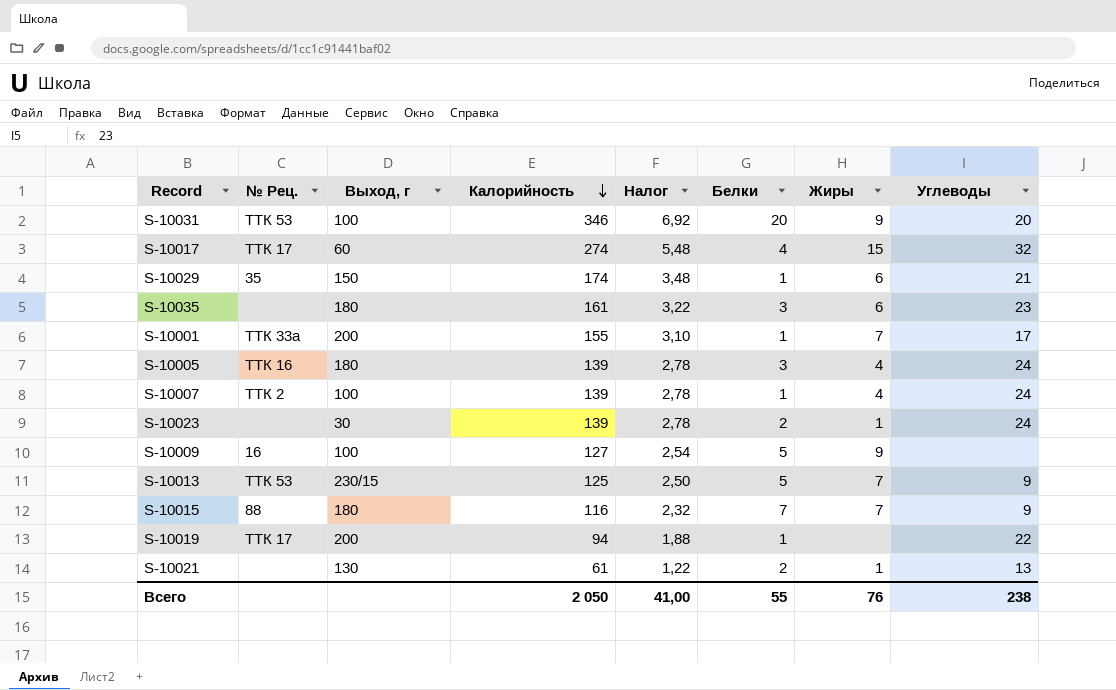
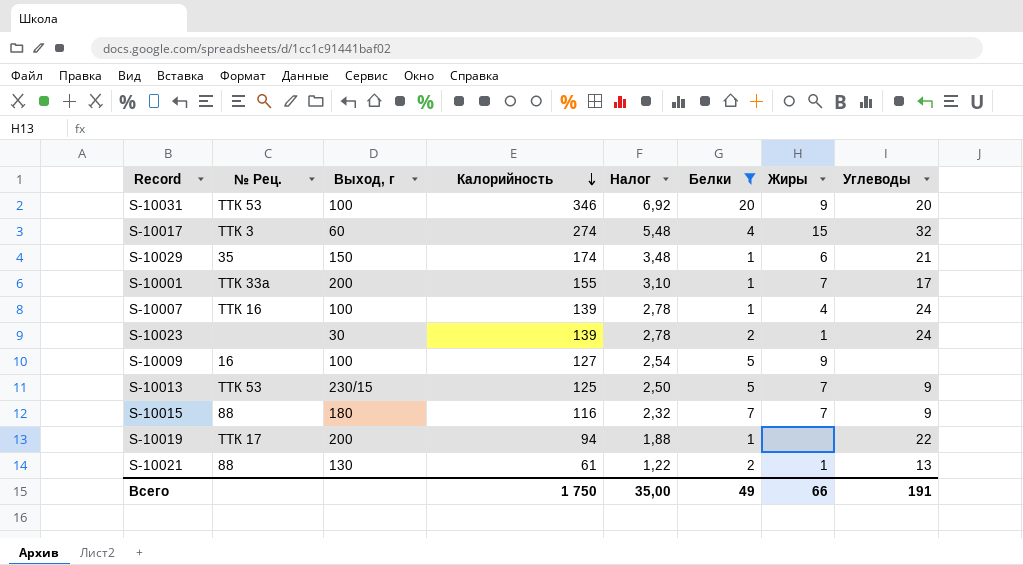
filter: none -> Белки != 3
S-10017 | № Рец.: ТТК 17 -> ТТК 3
S-10007 | № Рец.: ТТК 2 -> ТТК 16
S-10021 | № Рец.: none -> 88
Всего | Калорийность: 2 050 -> 1 750
Всего | Налог: 41,00 -> 35,00
Всего | Белки: 55 -> 49
Всего | Жиры: 76 -> 66
Всего | Углеводы: 238 -> 191

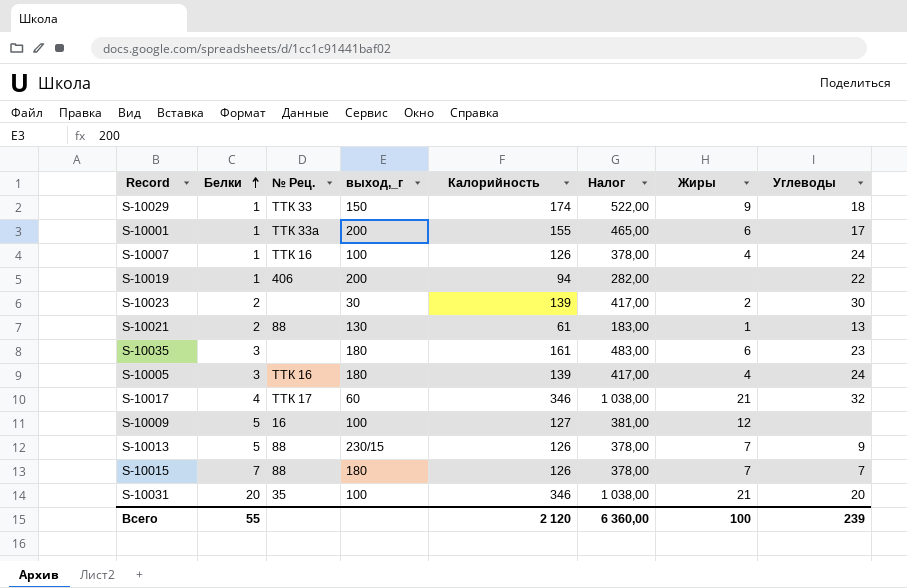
filter: Белки != 3 -> none
row order: Калорийность descending -> Белки ascending
column Белки | position: 6 -> 2
column name: Выход, г -> выход,_г
column Налог | formula: [Калорийность] * 0,02 -> [Калорийность] * 3
S-10029 | № Рец.: 35 -> ТТК 33
S-10029 | Жиры: 6 -> 9
S-10029 | Углеводы: 21 -> 18
S-10001 | Жиры: 7 -> 6
S-10007 | Калорийность: 139 -> 126
S-10019 | № Рец.: ТТК 17 -> 406
S-10023 | Жиры: 1 -> 2
S-10023 | Углеводы: 24 -> 30
S-10017 | № Рец.: ТТК 3 -> ТТК 17
S-10017 | Калорийность: 274 -> 346
S-10017 | Жиры: 15 -> 21
S-10009 | Жиры: 9 -> 12
S-10013 | № Рец.: ТТК 53 -> 88
S-10013 | Калорийность: 125 -> 126
S-10015 | Калорийность: 116 -> 126
S-10015 | Углеводы: 9 -> 7
S-10031 | № Рец.: ТТК 53 -> 35
S-10031 | Жиры: 9 -> 21
Всего | Белки: 49 -> 55
Всего | Калорийность: 1 750 -> 2 120
Всего | Налог: 35,00 -> 6 360,00
Всего | Жиры: 66 -> 100
Всего | Углеводы: 191 -> 239

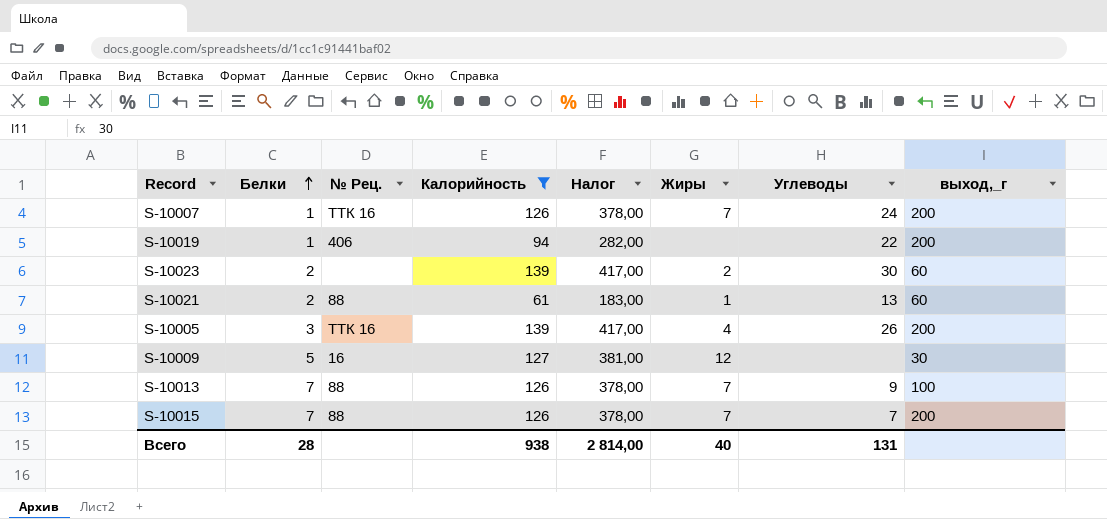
filter: none -> Калорийность <= 139
column выход,_г | position: 4 -> 8
S-10007 | Жиры: 4 -> 7
S-10007 | выход,_г: 100 -> 200
S-10023 | выход,_г: 30 -> 60
S-10021 | выход,_г: 130 -> 60
S-10005 | Углеводы: 24 -> 26
S-10005 | выход,_г: 180 -> 200
S-10009 | выход,_г: 100 -> 30
S-10013 | Белки: 5 -> 7
S-10013 | выход,_г: 230/15 -> 100
S-10015 | выход,_г: 180 -> 200
Всего | Белки: 55 -> 28
Всего | Калорийность: 2 120 -> 938
Всего | Налог: 6 360,00 -> 2 814,00
Всего | Жиры: 100 -> 40
Всего | Углеводы: 239 -> 131

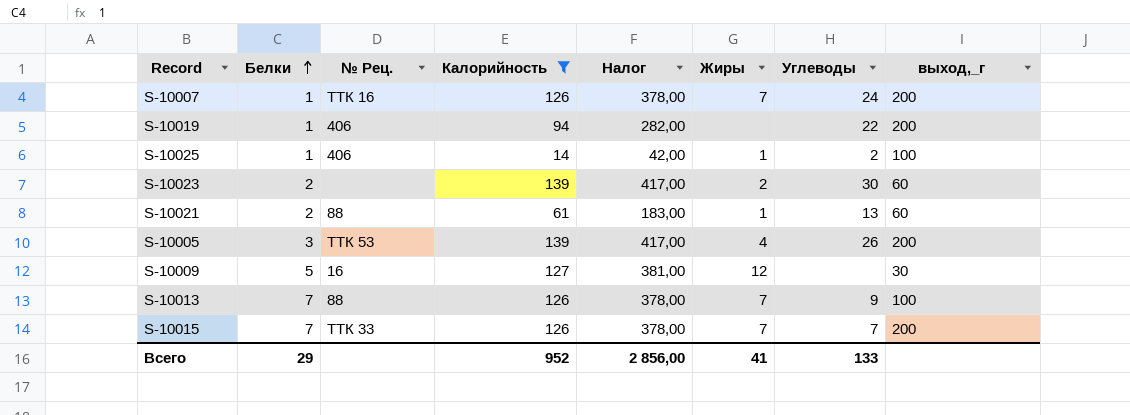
row S-10025: none -> 1 | 406 | 14 | 42,00 | 1 | 2 | 100
S-10005 | № Рец.: ТТК 16 -> ТТК 53
S-10015 | № Рец.: 88 -> ТТК 33
Всего | Белки: 28 -> 29
Всего | Калорийность: 938 -> 952
Всего | Налог: 2 814,00 -> 2 856,00
Всего | Жиры: 40 -> 41
Всего | Углеводы: 131 -> 133

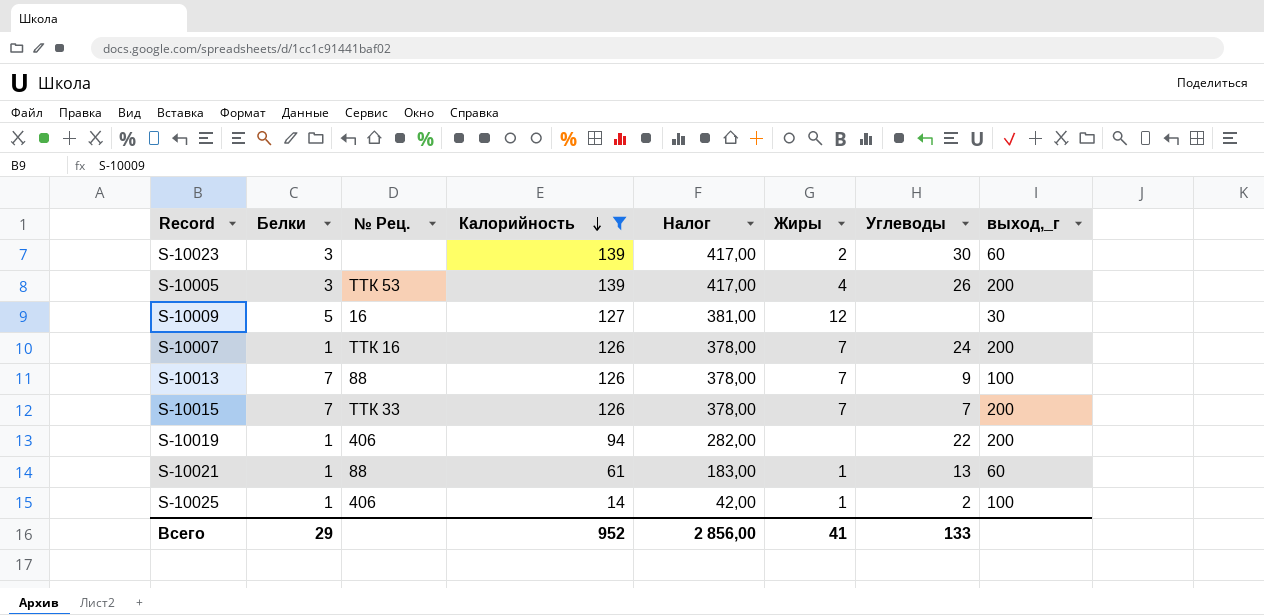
row order: Белки ascending -> Калорийность descending
S-10023 | Белки: 2 -> 3
S-10021 | Белки: 2 -> 1

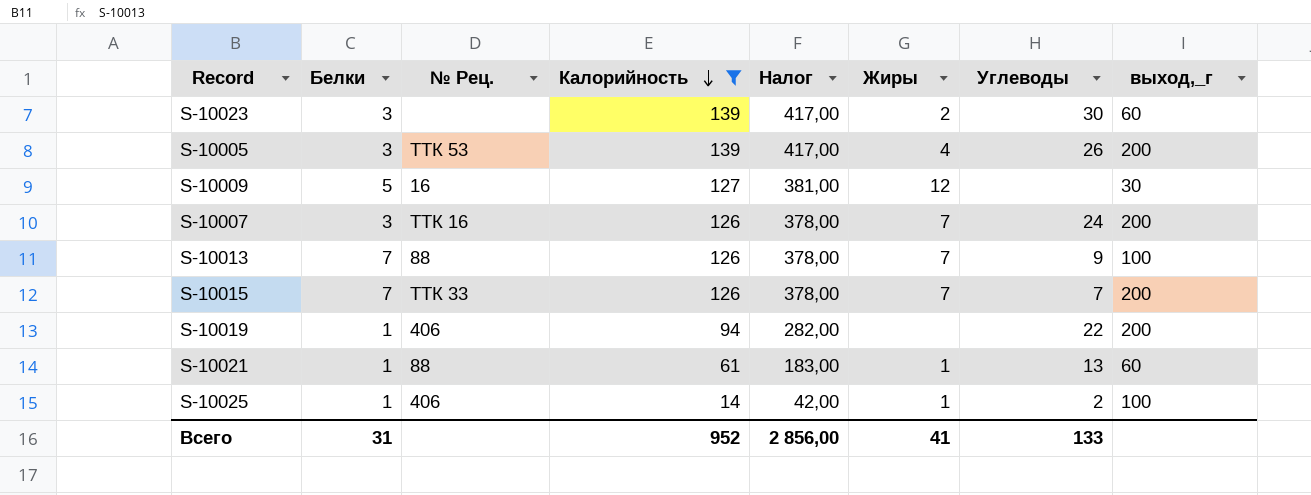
S-10007 | Белки: 1 -> 3
Всего | Белки: 29 -> 31

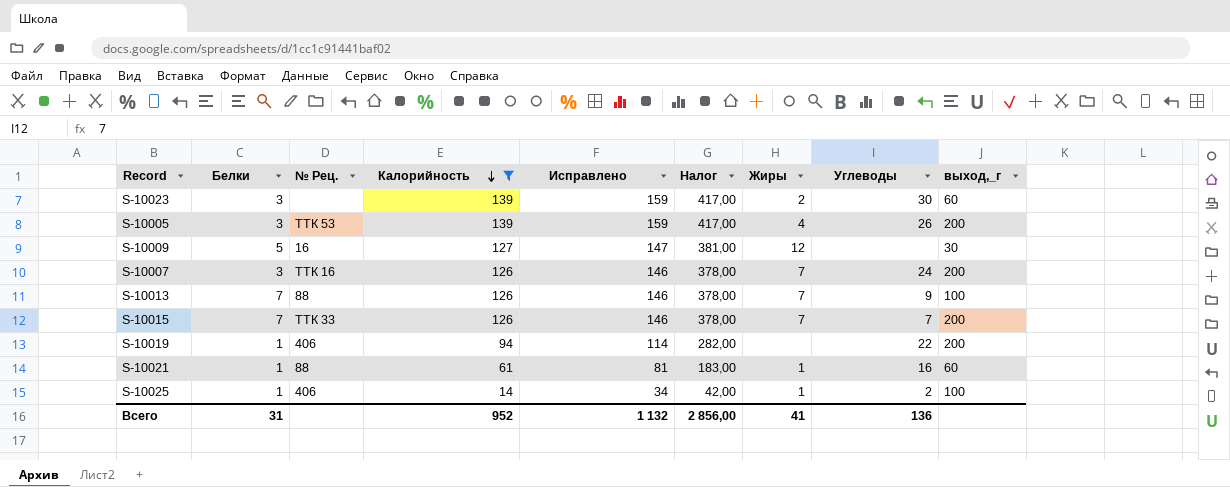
column Исправлено | formula: none -> [Калорийность] + 20
S-10021 | Углеводы: 13 -> 16
Всего | Углеводы: 133 -> 136

